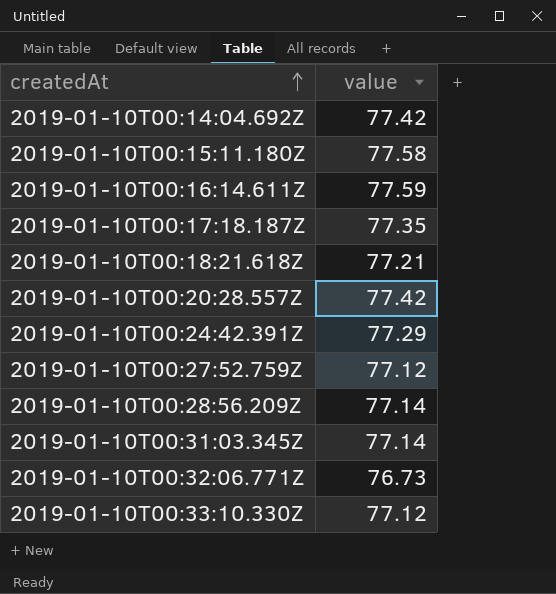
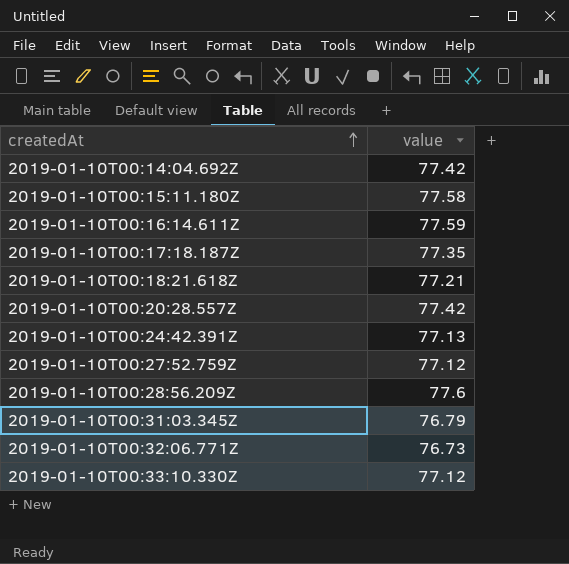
2019-01-10T00:24:42.391Z | value: 77.29 -> 77.13
2019-01-10T00:28:56.209Z | value: 77.14 -> 77.6
2019-01-10T00:31:03.345Z | value: 77.14 -> 76.79

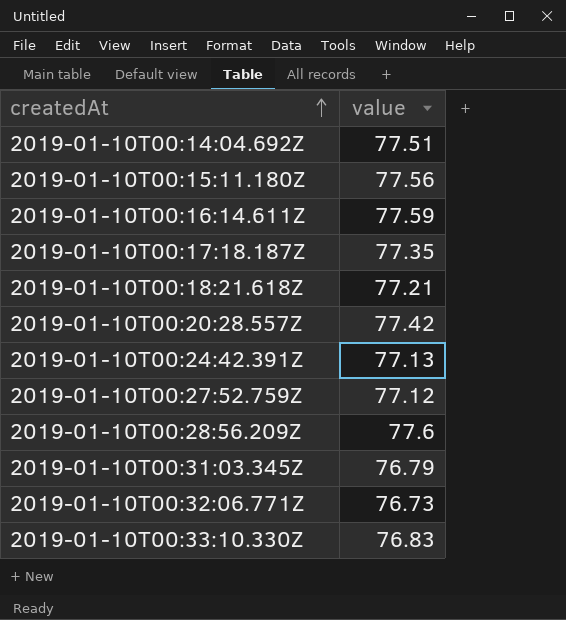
2019-01-10T00:14:04.692Z | value: 77.42 -> 77.51
2019-01-10T00:15:11.180Z | value: 77.58 -> 77.56
2019-01-10T00:33:10.330Z | value: 77.12 -> 76.83

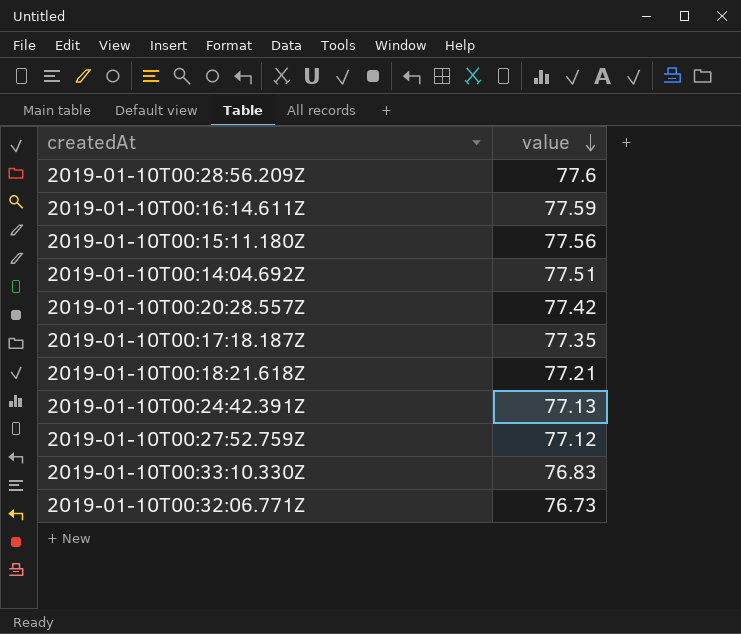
row order: createdAt ascending -> value descending
row 2019-01-10T00:31:03.345Z: 76.79 -> none

